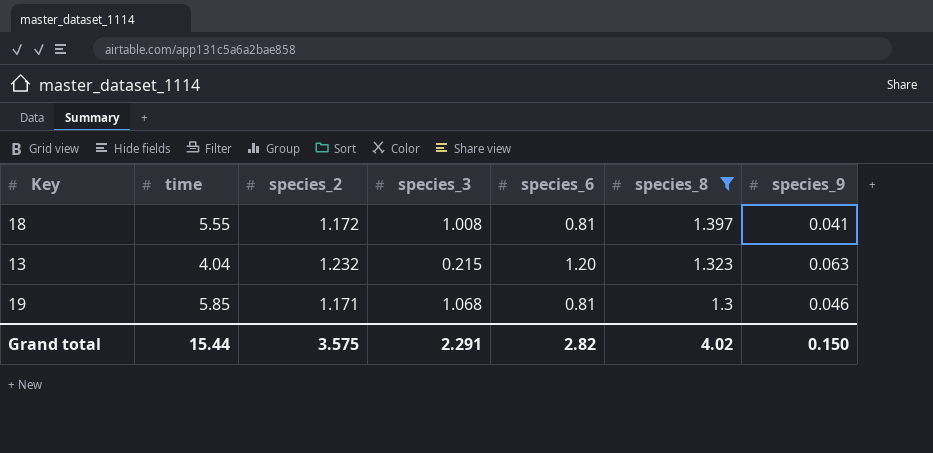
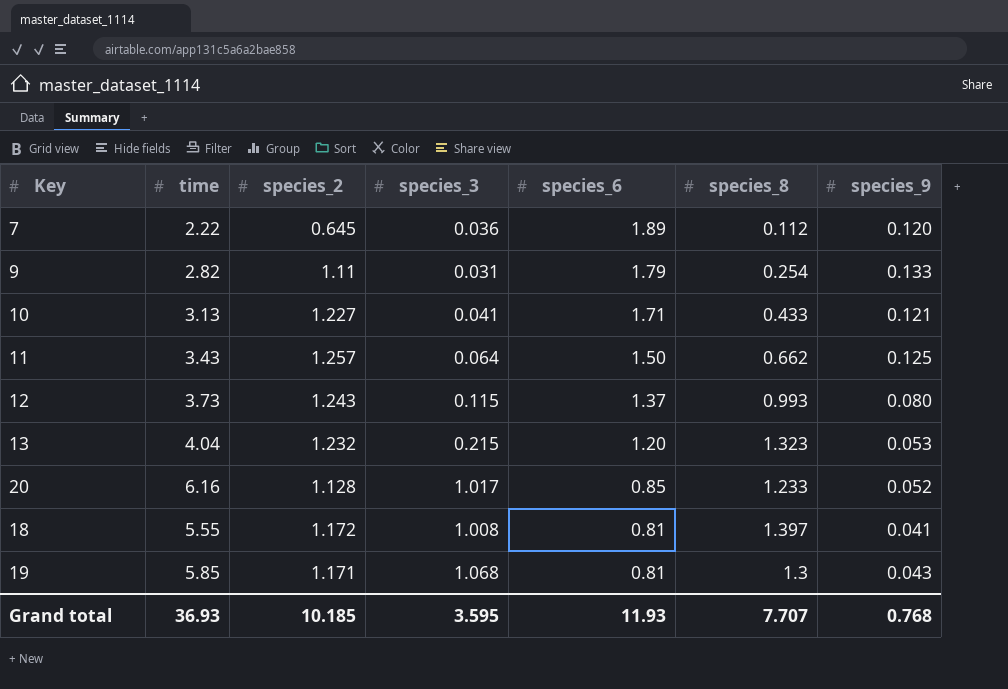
filter: species_8 >= 1.3 -> none
row order: species_8 descending -> species_6 descending
13 | species_9: 0.063 -> 0.053
19 | species_9: 0.046 -> 0.043
Grand total | time: 15.44 -> 36.93
Grand total | species_2: 3.575 -> 10.185
Grand total | species_3: 2.291 -> 3.595
Grand total | species_6: 2.82 -> 11.93
Grand total | species_8: 4.02 -> 7.707
Grand total | species_9: 0.150 -> 0.768

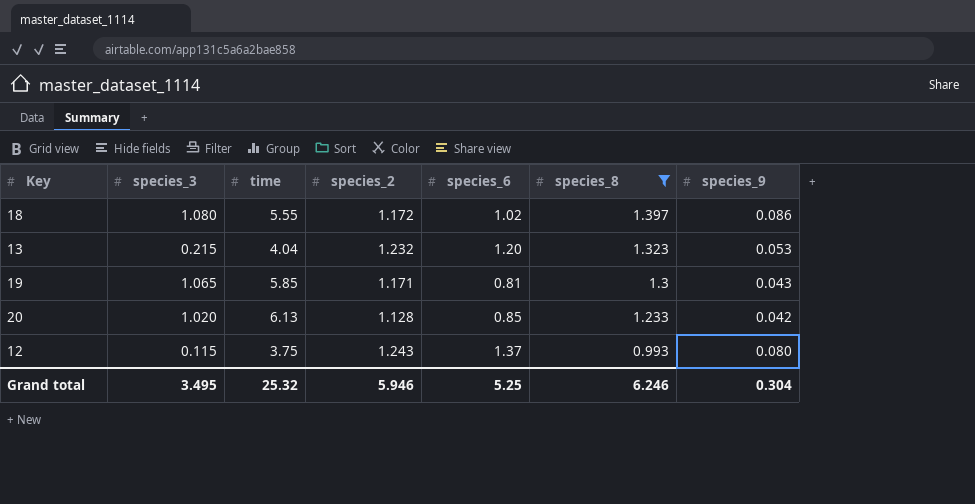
filter: none -> species_8 >= 0.993
row order: species_6 descending -> species_8 descending
column species_3 | position: 4 -> 2
18 | species_3: 1.008 -> 1.080
18 | species_6: 0.81 -> 1.02
18 | species_9: 0.041 -> 0.086
19 | species_3: 1.068 -> 1.065
20 | species_3: 1.017 -> 1.020
20 | time: 6.16 -> 6.13
20 | species_9: 0.052 -> 0.042
12 | time: 3.73 -> 3.75
Grand total | species_3: 3.595 -> 3.495
Grand total | time: 36.93 -> 25.32
Grand total | species_2: 10.185 -> 5.946
Grand total | species_6: 11.93 -> 5.25
Grand total | species_8: 7.707 -> 6.246
Grand total | species_9: 0.768 -> 0.304

